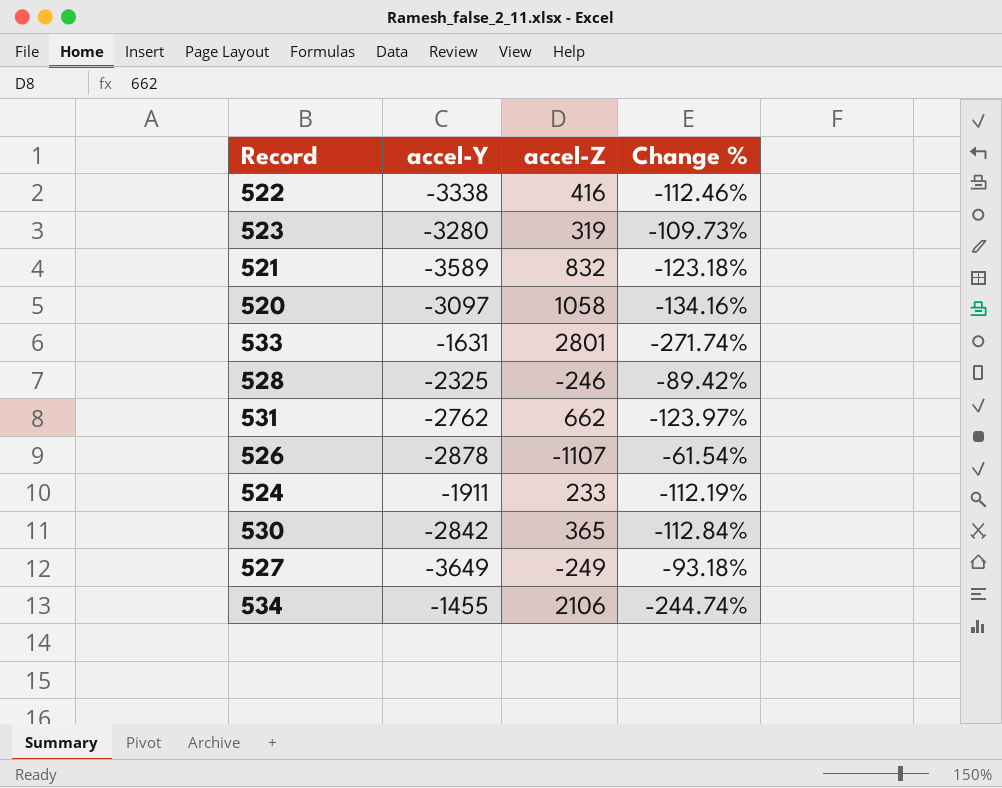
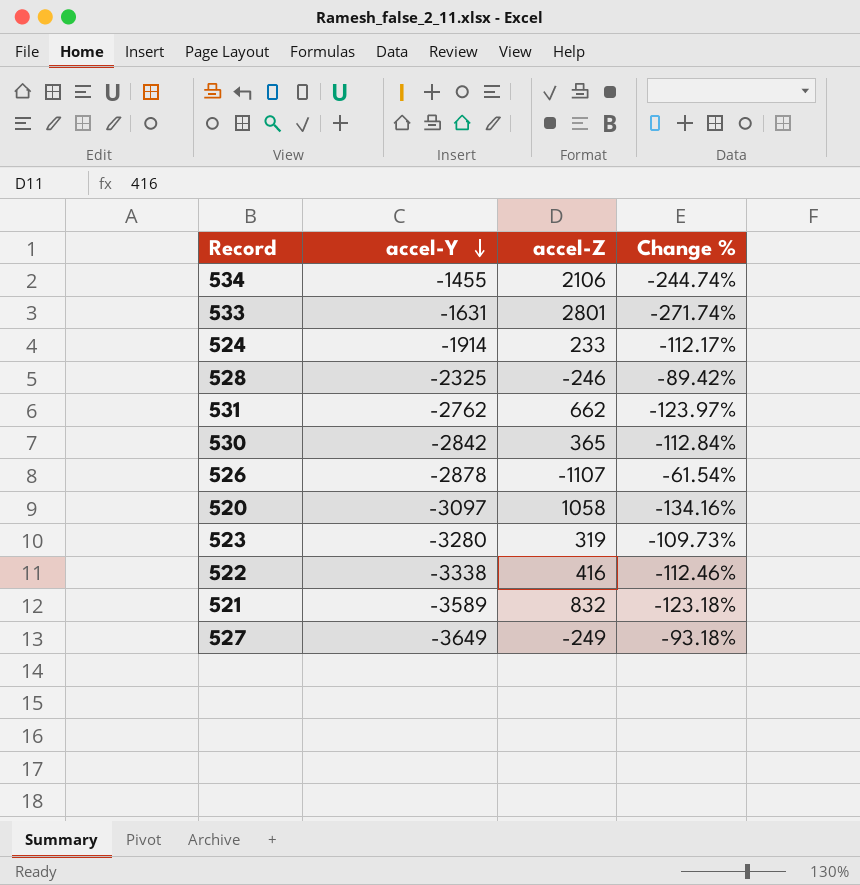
row order: none -> accel-Y descending
524 | accel-Y: -1911 -> -1914
524 | Change %: -112.19% -> -112.17%

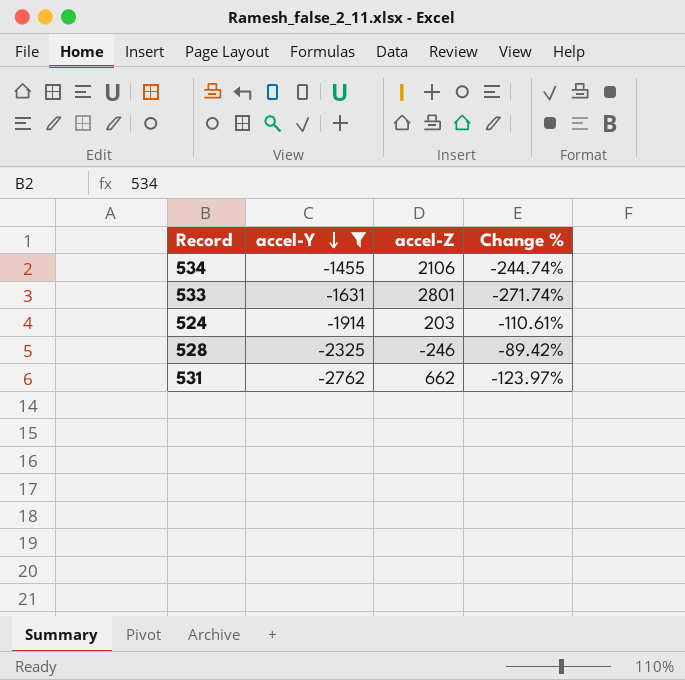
filter: none -> accel-Y >= -2762
524 | accel-Z: 233 -> 203
524 | Change %: -112.17% -> -110.61%

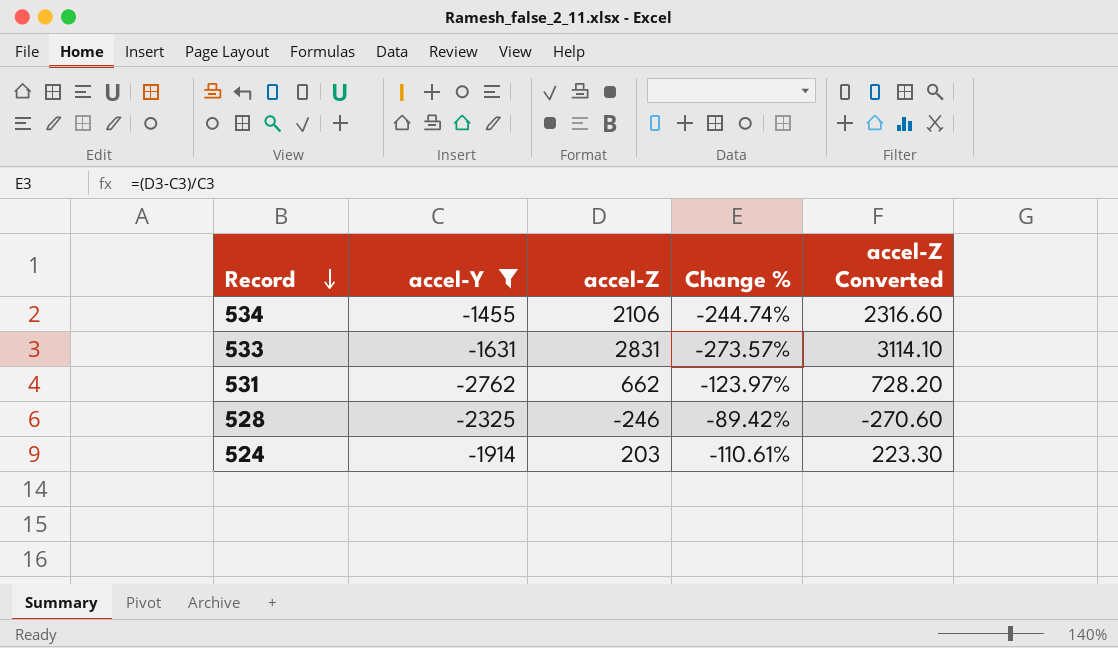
row order: accel-Y descending -> Record descending
column accel-Z Converted | formula: none -> [accel-Z] * 1.1
533 | accel-Z: 2801 -> 2831
533 | Change %: -271.74% -> -273.57%

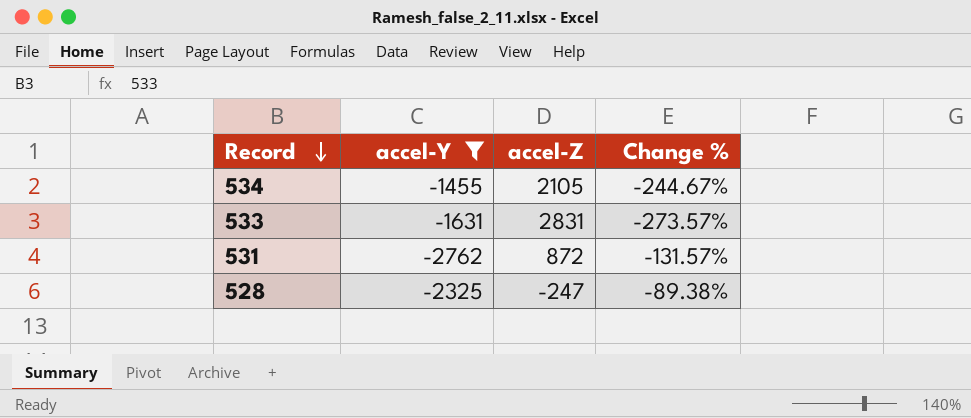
column accel-Z Converted | formula: [accel-Z] * 1.1 -> none
row 524: -1914 | 203 | -110.61% | 223.30 -> none
534 | accel-Z: 2106 -> 2105
534 | Change %: -244.74% -> -244.67%
531 | accel-Z: 662 -> 872
531 | Change %: -123.97% -> -131.57%
528 | accel-Z: -246 -> -247
528 | Change %: -89.42% -> -89.38%

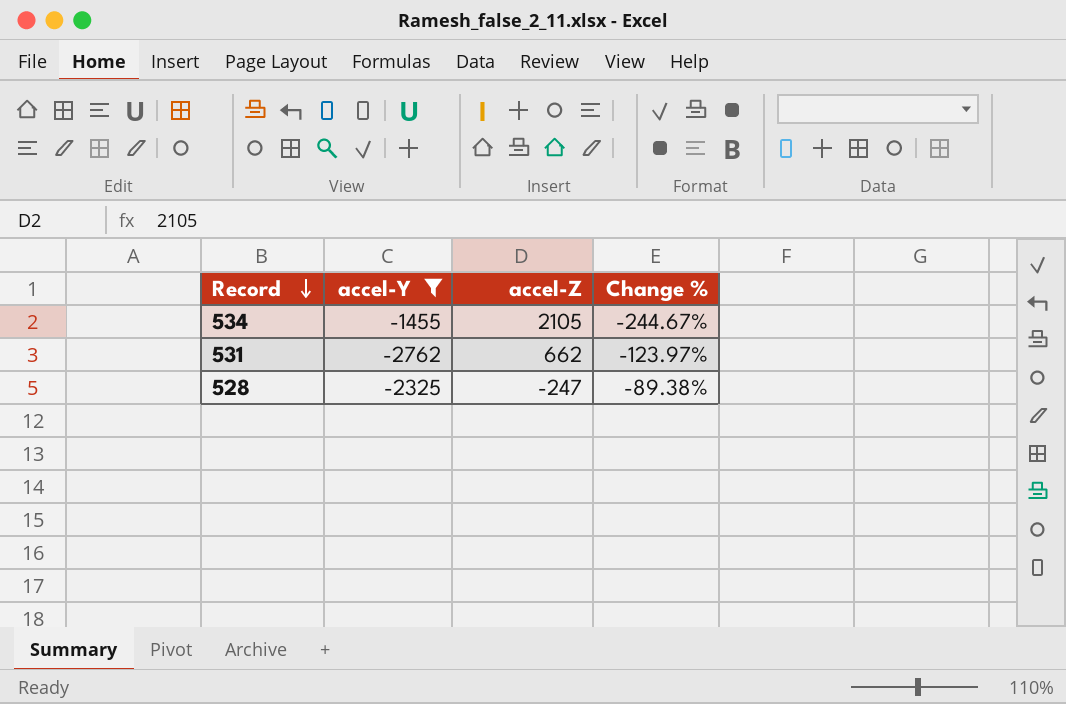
row 533: -1631 | 2831 | -273.57% -> none
531 | accel-Z: 872 -> 662
531 | Change %: -131.57% -> -123.97%

